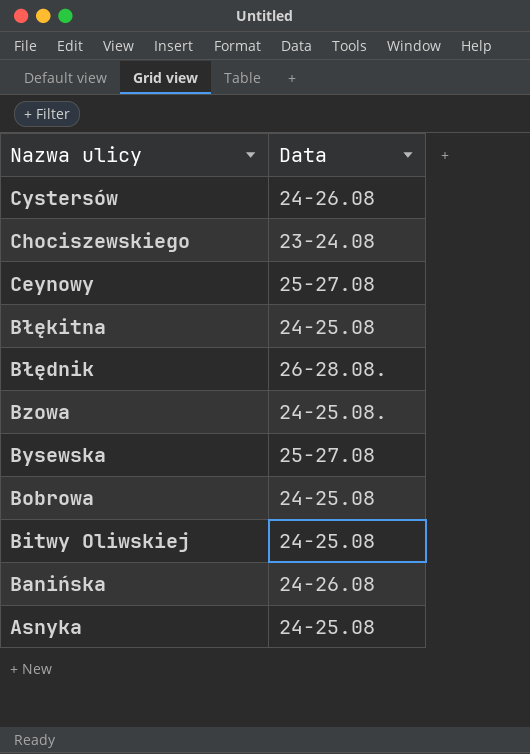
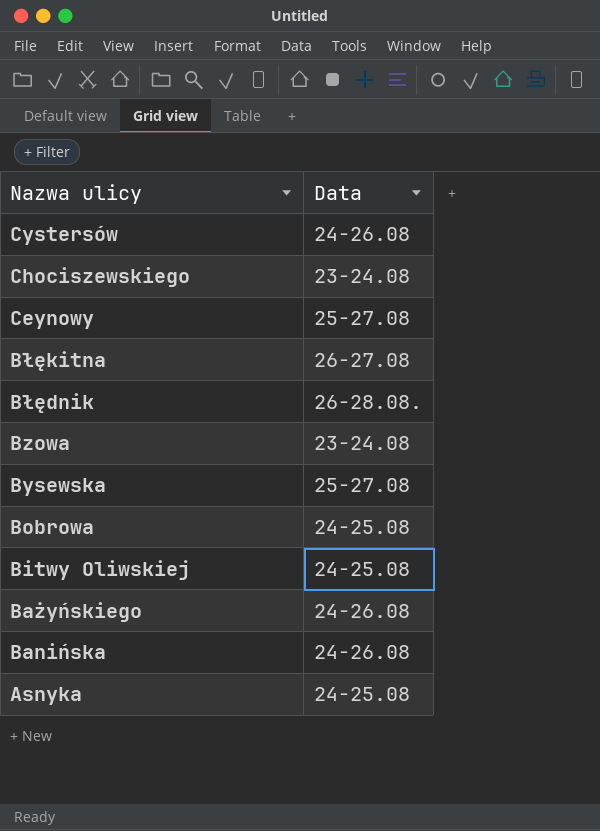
Błękitna | Data: 24-25.08 -> 26-27.08
Bzowa | Data: 24-25.08. -> 23-24.08
row Bażyńskiego: none -> 24-26.08

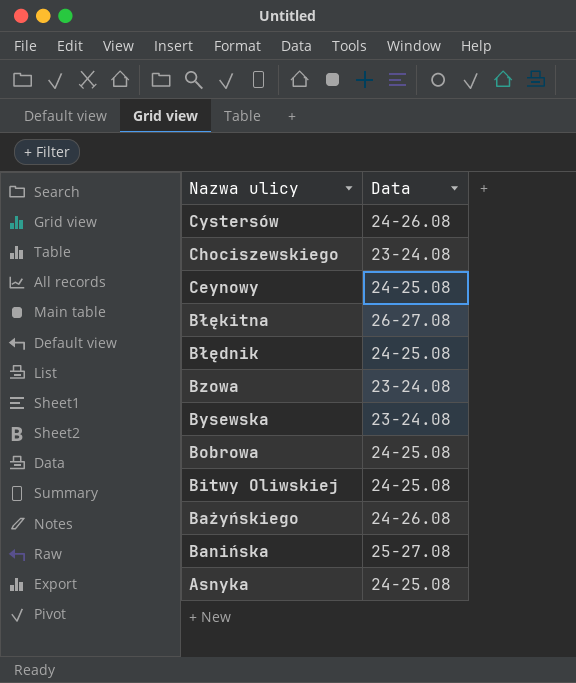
Ceynowy | Data: 25-27.08 -> 24-25.08
Błędnik | Data: 26-28.08. -> 24-25.08
Bysewska | Data: 25-27.08 -> 23-24.08
Banińska | Data: 24-26.08 -> 25-27.08

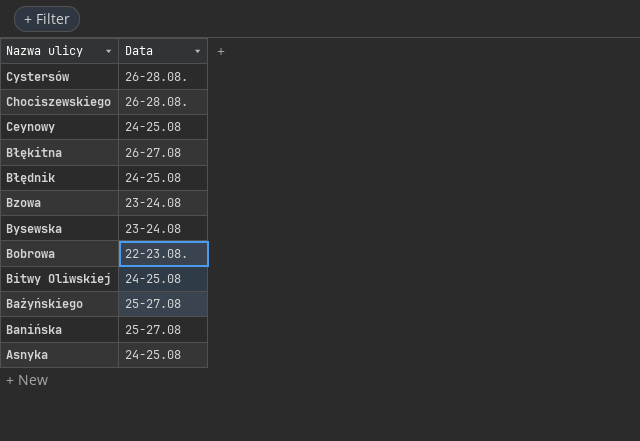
Cystersów | Data: 24-26.08 -> 26-28.08.
Chociszewskiego | Data: 23-24.08 -> 26-28.08.
Bobrowa | Data: 24-25.08 -> 22-23.08.
Bażyńskiego | Data: 24-26.08 -> 25-27.08

